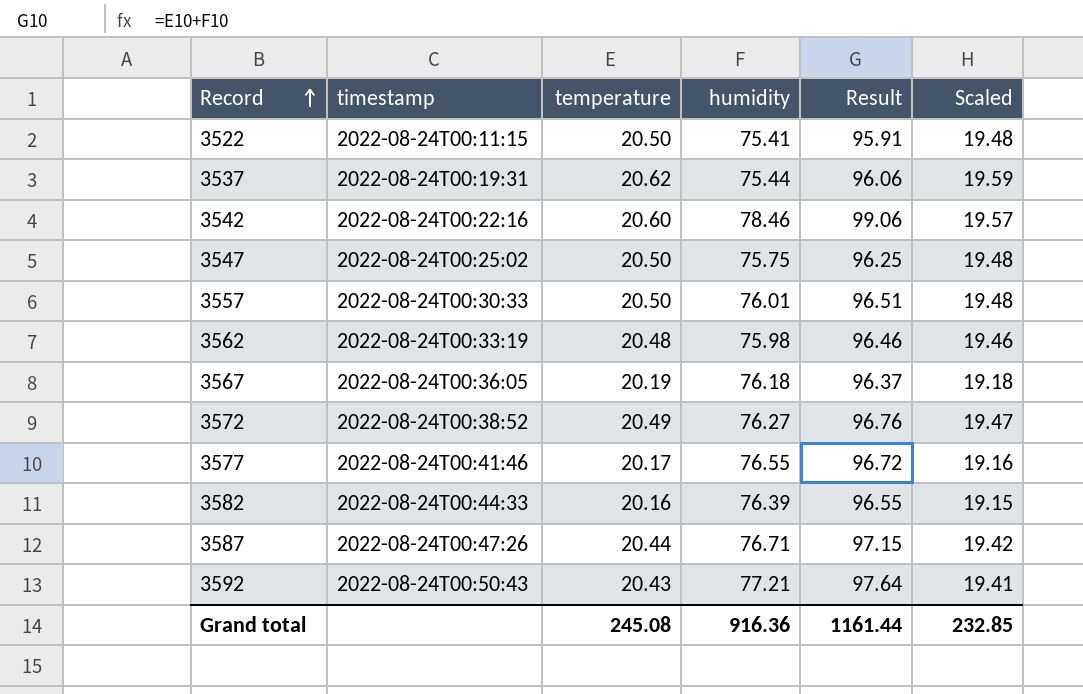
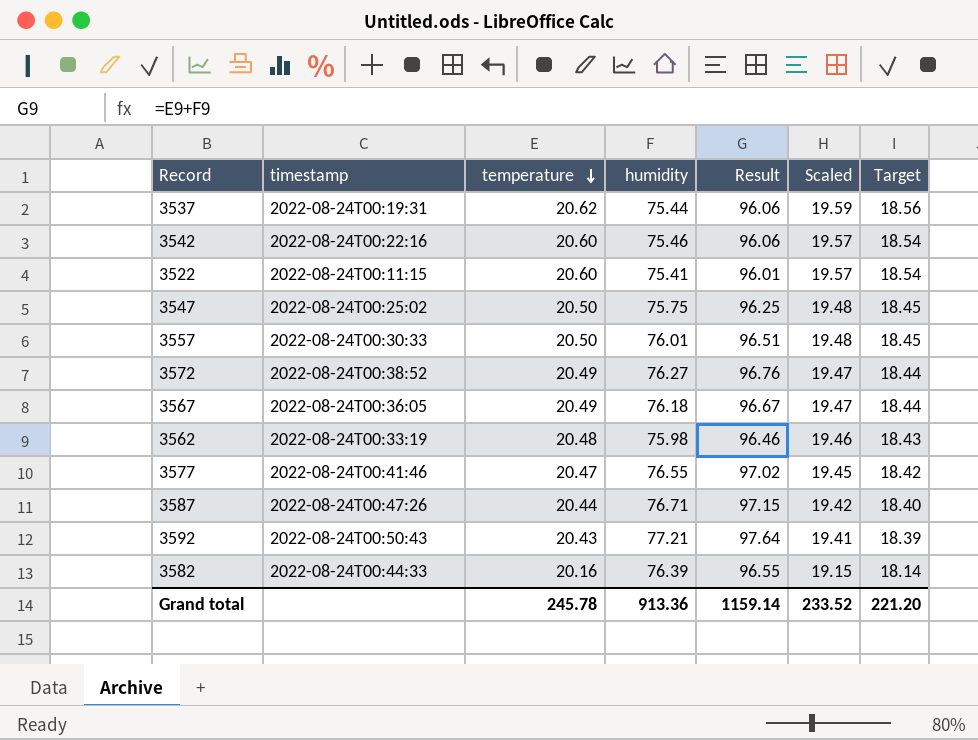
row order: Record ascending -> temperature descending
column Target | formula: none -> [temperature] * 0.9
3542 | humidity: 78.46 -> 75.46
3542 | Result: 99.06 -> 96.06
3522 | temperature: 20.50 -> 20.60
3522 | Result: 95.91 -> 96.01
3522 | Scaled: 19.48 -> 19.57
3567 | temperature: 20.19 -> 20.49
3567 | Result: 96.37 -> 96.67
3567 | Scaled: 19.18 -> 19.47
3577 | temperature: 20.17 -> 20.47
3577 | Result: 96.72 -> 97.02
3577 | Scaled: 19.16 -> 19.45
Grand total | temperature: 245.08 -> 245.78
Grand total | humidity: 916.36 -> 913.36
Grand total | Result: 1161.44 -> 1159.14
Grand total | Scaled: 232.85 -> 233.52

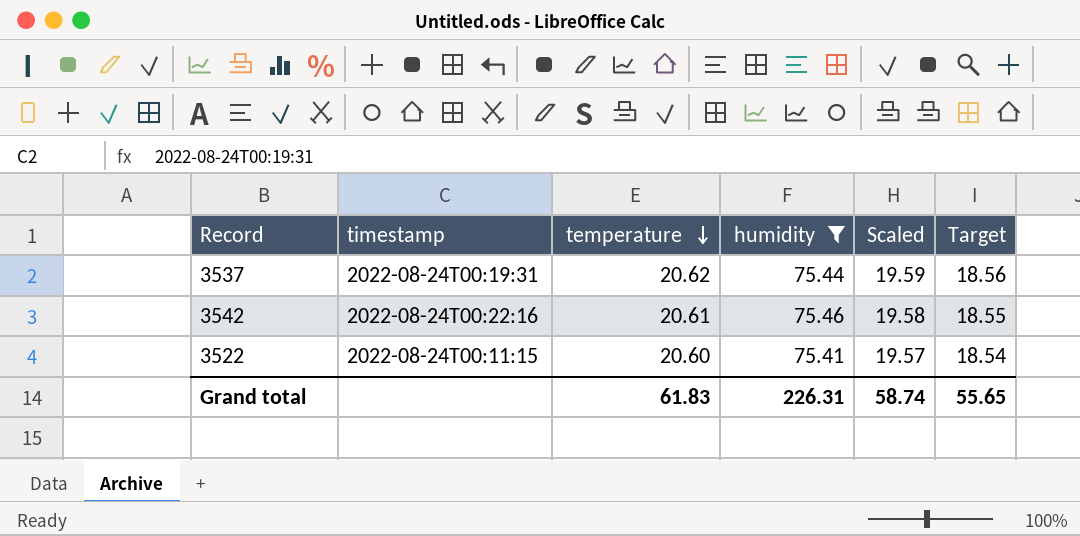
filter: none -> humidity <= 75.46
column Result | formula: [temperature] + [humidity] -> none
3542 | temperature: 20.60 -> 20.61
3542 | Scaled: 19.57 -> 19.58
3542 | Target: 18.54 -> 18.55
Grand total | temperature: 245.78 -> 61.83
Grand total | humidity: 913.36 -> 226.31
Grand total | Scaled: 233.52 -> 58.74
Grand total | Target: 221.20 -> 55.65

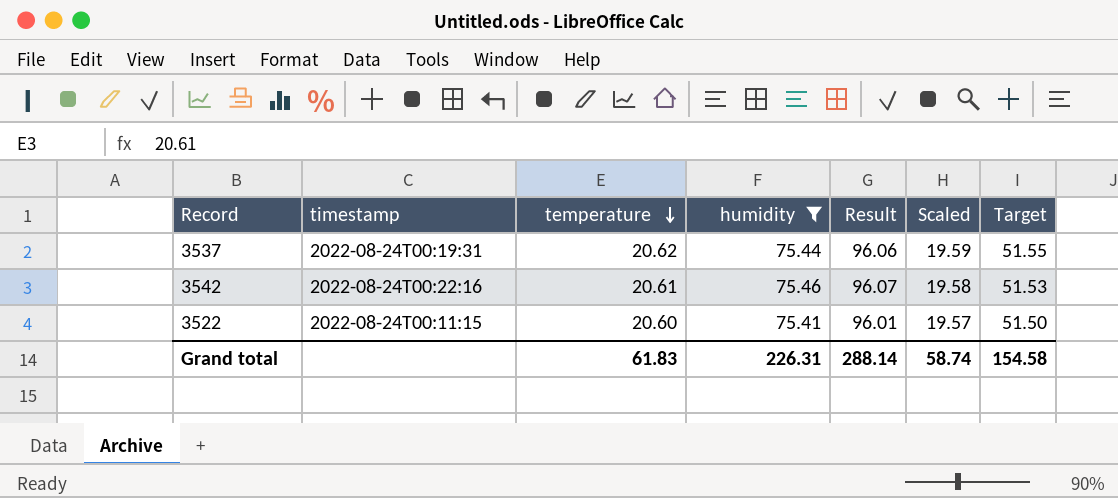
column Result | formula: none -> [temperature] + [humidity]
column Target | formula: [temperature] * 0.9 -> [temperature] * 2.5
Grand total | Target: 55.65 -> 154.58

